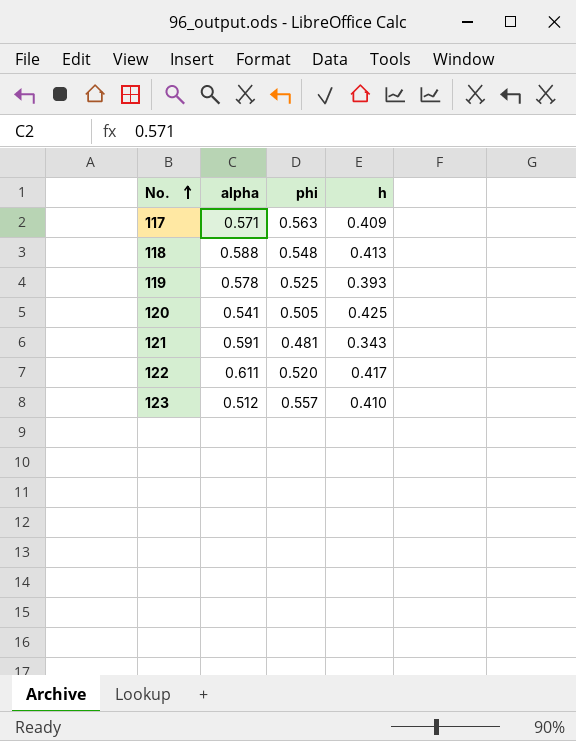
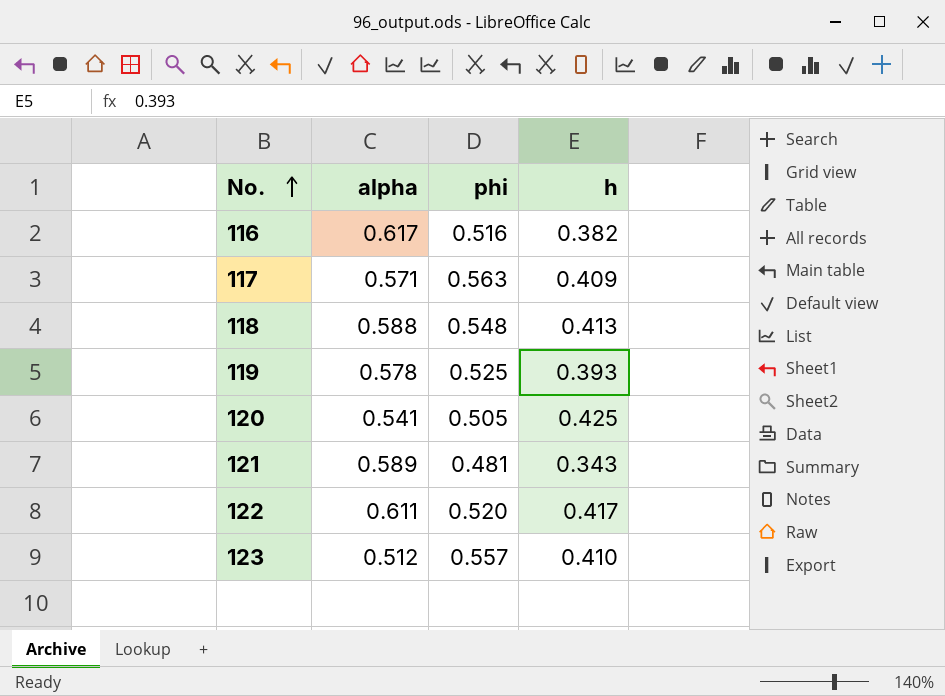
row 116: none -> 0.617 | 0.516 | 0.382
121 | alpha: 0.591 -> 0.589

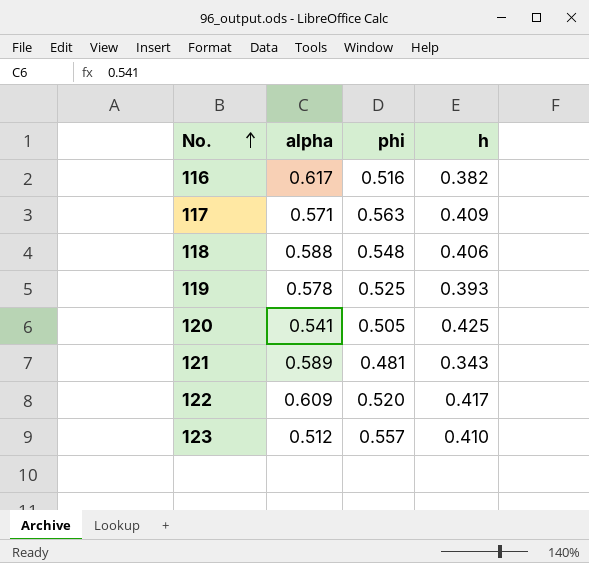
118 | h: 0.413 -> 0.406
122 | alpha: 0.611 -> 0.609

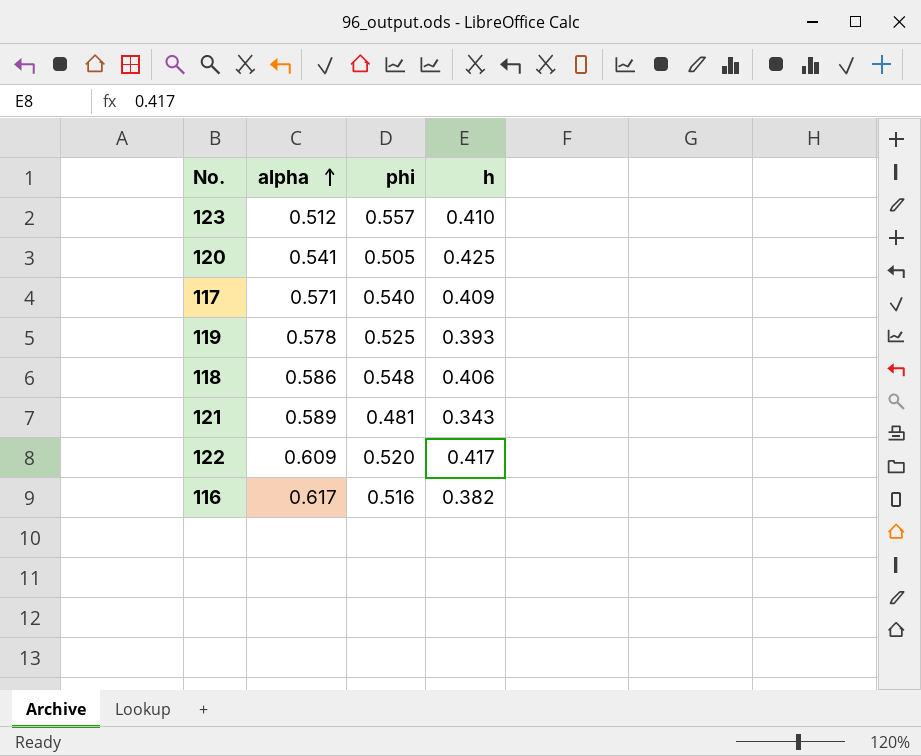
row order: No. ascending -> alpha ascending
117 | phi: 0.563 -> 0.540
118 | alpha: 0.588 -> 0.586

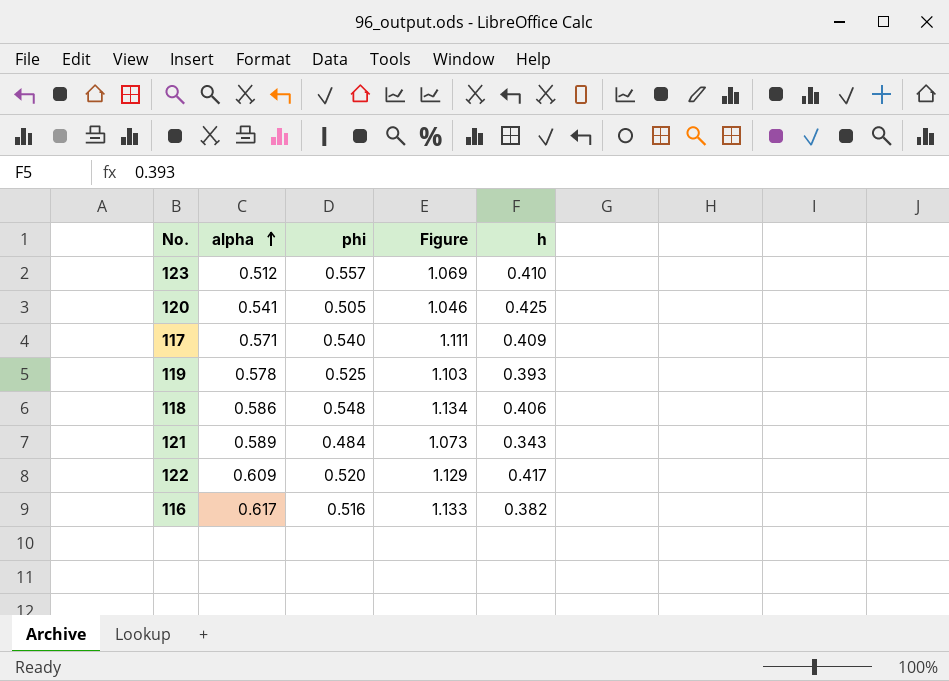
column Figure | formula: none -> [alpha] + [phi]
121 | phi: 0.481 -> 0.484

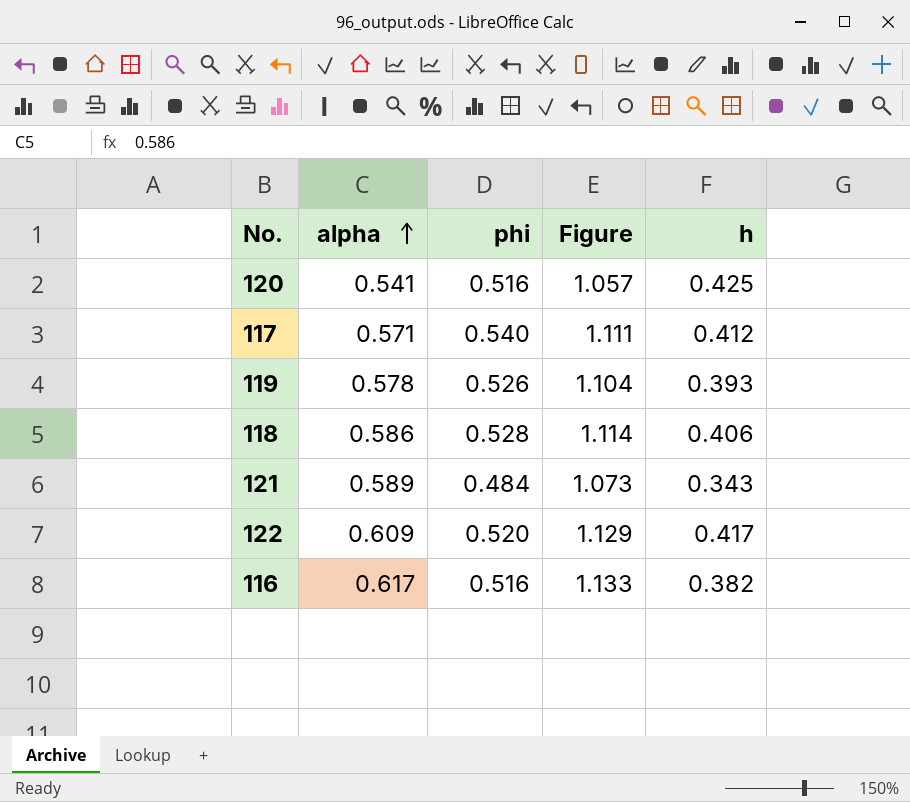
row 123: 0.512 | 0.557 | 1.069 | 0.410 -> none
120 | phi: 0.505 -> 0.516
120 | Figure: 1.046 -> 1.057
117 | h: 0.409 -> 0.412
119 | phi: 0.525 -> 0.526
119 | Figure: 1.103 -> 1.104
118 | phi: 0.548 -> 0.528
118 | Figure: 1.134 -> 1.114

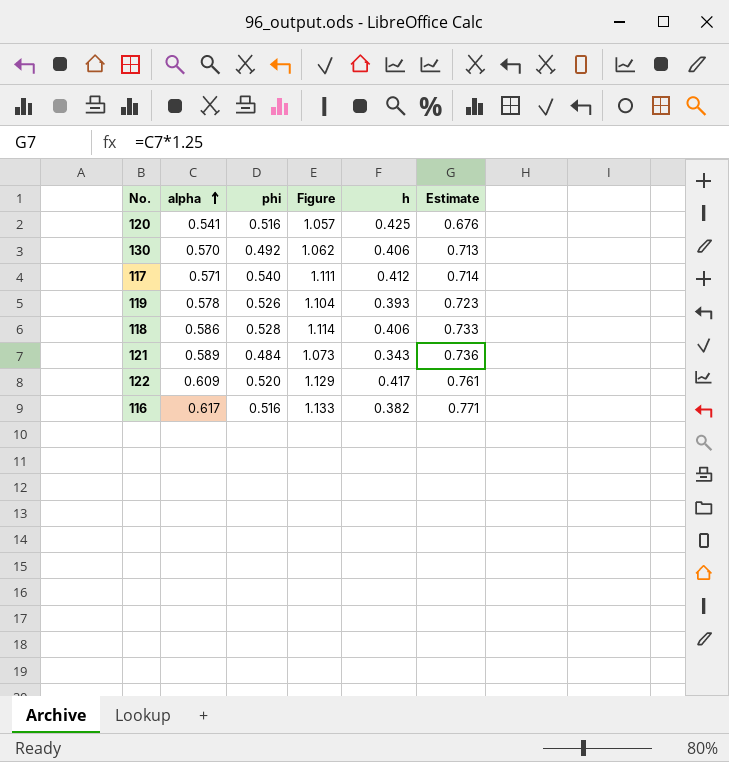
column Estimate | formula: none -> [alpha] * 1.25
row 130: none -> 0.570 | 0.492 | 1.062 | 0.406 | 0.713

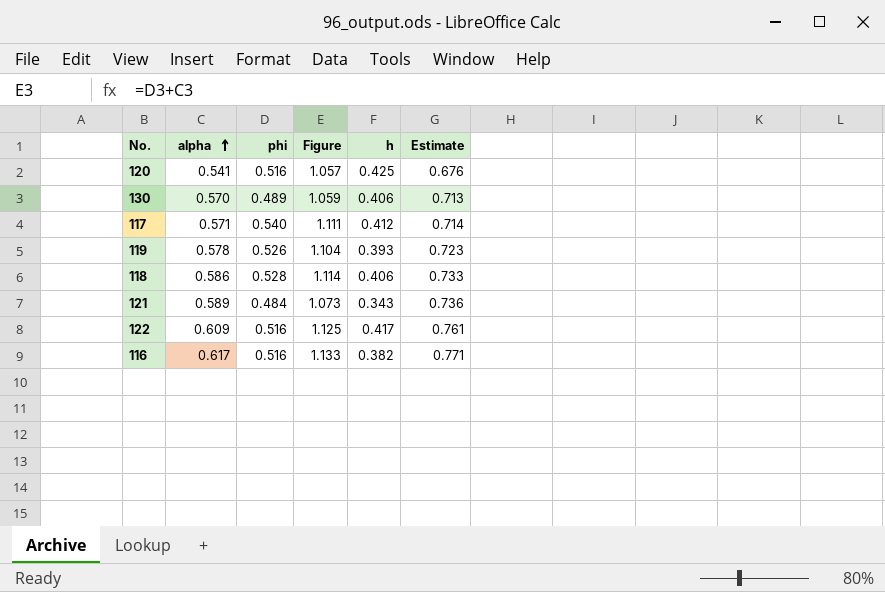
130 | phi: 0.492 -> 0.489
130 | Figure: 1.062 -> 1.059
122 | phi: 0.520 -> 0.516
122 | Figure: 1.129 -> 1.125

